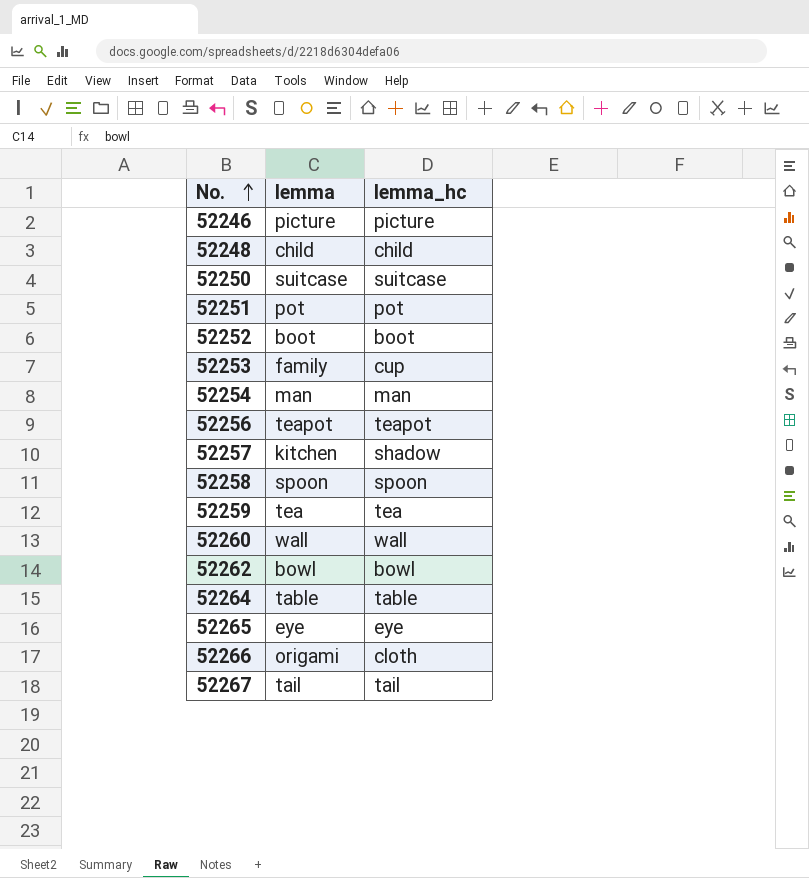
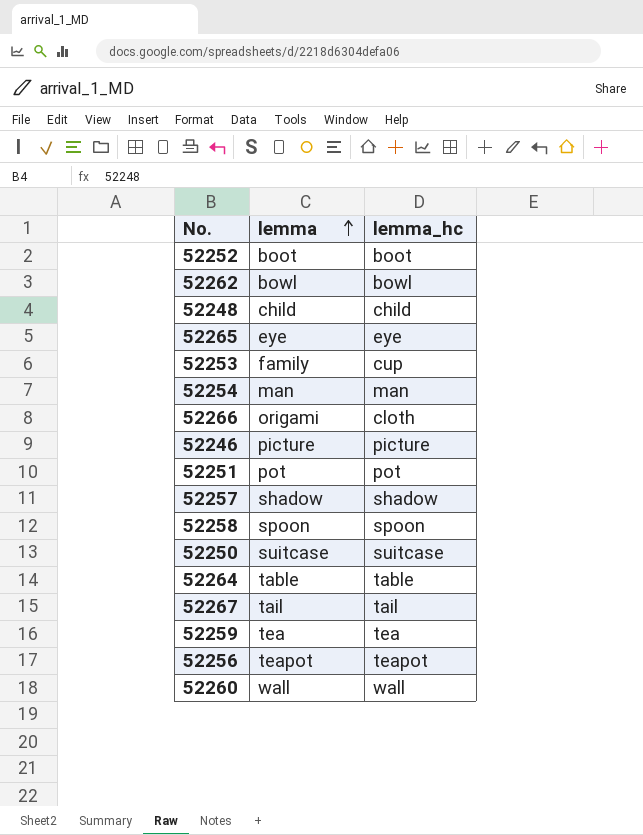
row order: No. ascending -> lemma ascending
52257 | lemma: kitchen -> shadow

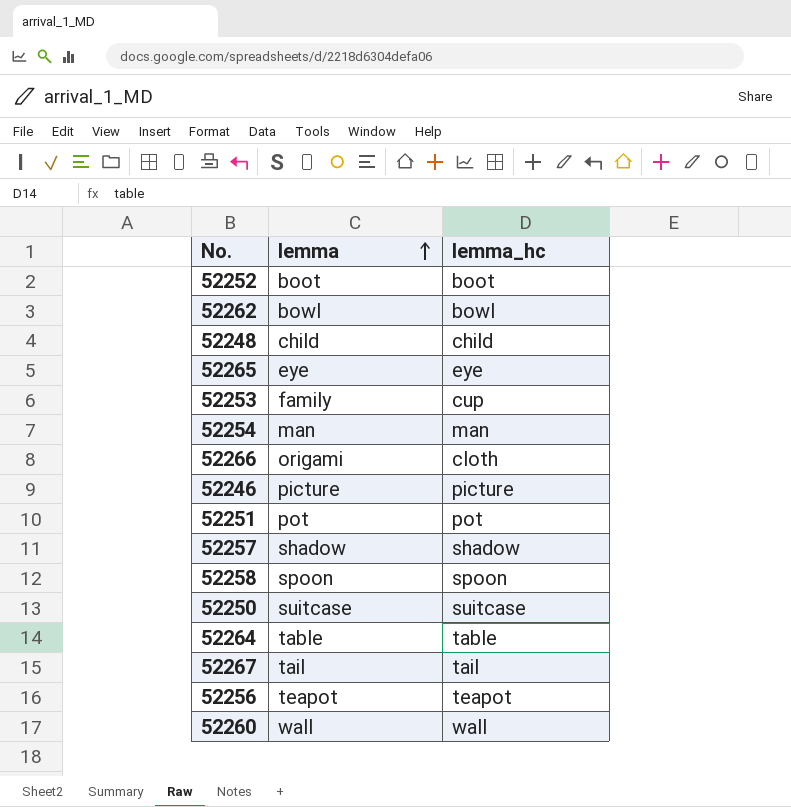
row 52259: tea | tea -> none

